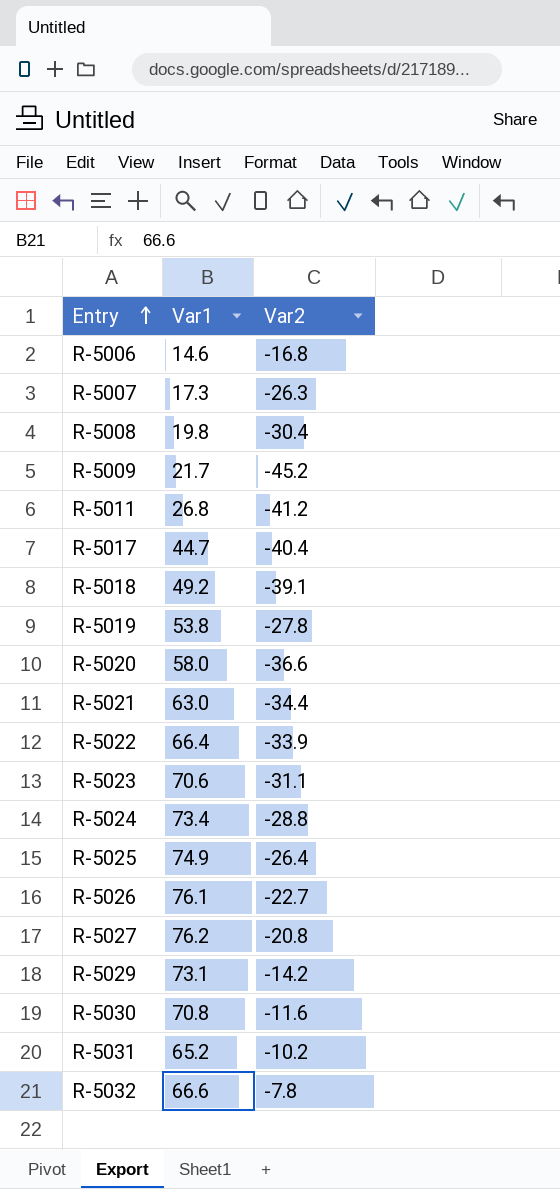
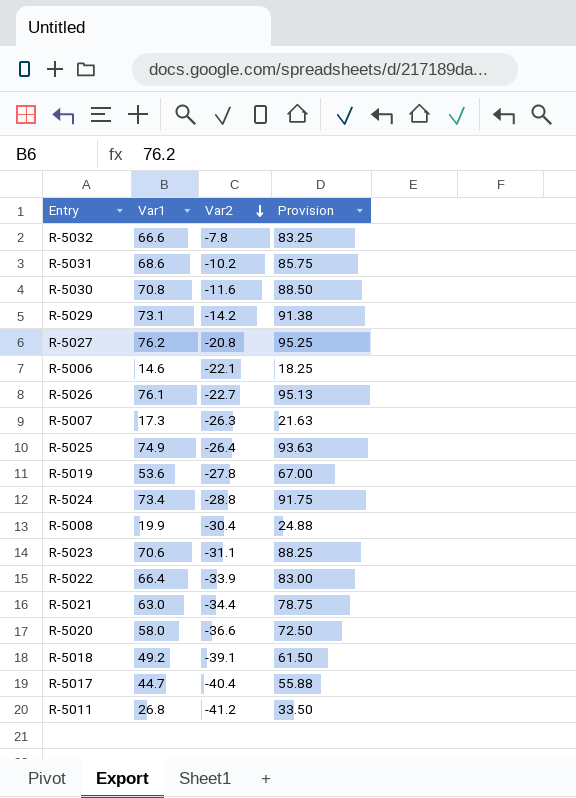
row order: Entry ascending -> Var2 descending
column Provision | formula: none -> [Var1] * 1.25
row R-5009: 21.7 | -45.2 -> none
R-5031 | Var1: 65.2 -> 68.6
R-5006 | Var2: -16.8 -> -22.1
R-5019 | Var1: 53.8 -> 53.6
R-5008 | Var1: 19.8 -> 19.9

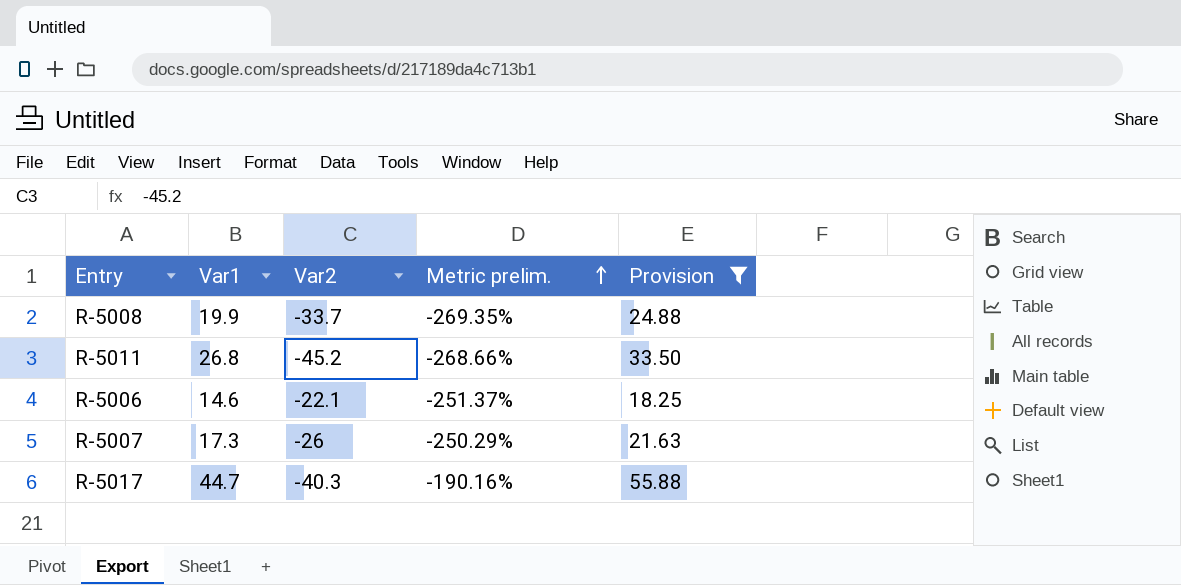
filter: none -> Provision <= 55.88
row order: Var2 descending -> Metric prelim. ascending
column Metric prelim. | formula: none -> ([Var2] - [Var1]) / [Var1]
R-5008 | Var2: -30.4 -> -33.7
R-5011 | Var2: -41.2 -> -45.2
R-5007 | Var2: -26.3 -> -26
R-5017 | Var2: -40.4 -> -40.3

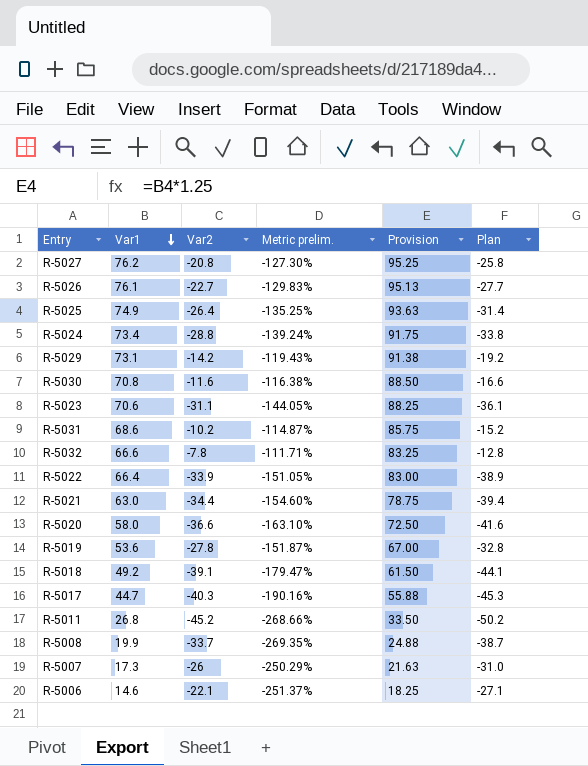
filter: Provision <= 55.88 -> none
row order: Metric prelim. ascending -> Var1 descending
column Plan | formula: none -> [Var2] - 5

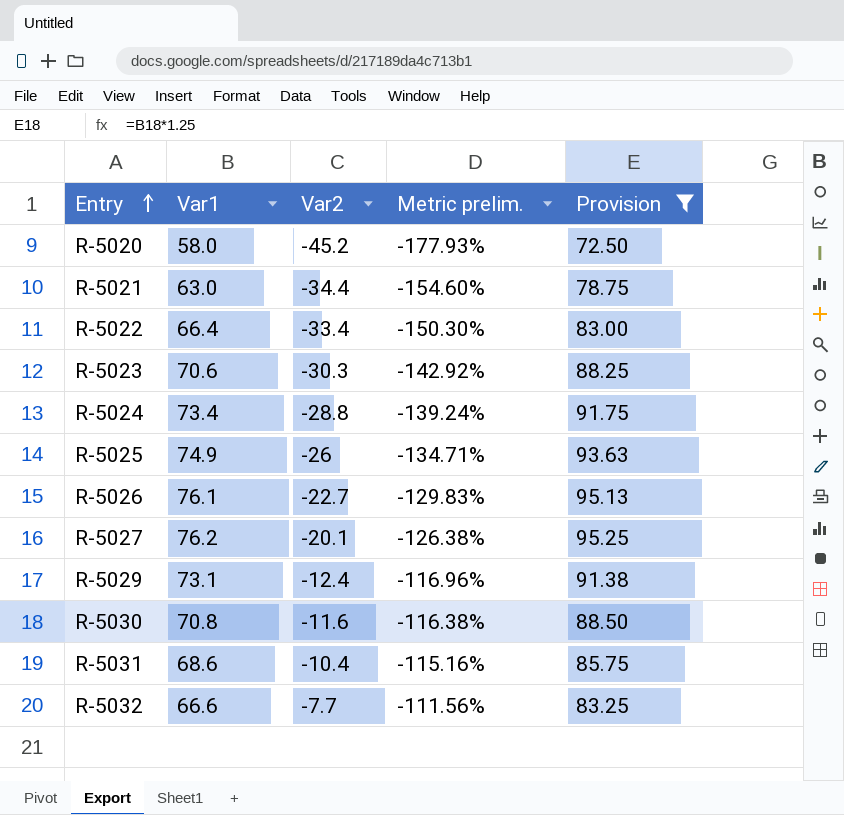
filter: none -> Provision >= 72.50
row order: Var1 descending -> Entry ascending
column Plan | formula: [Var2] - 5 -> none
R-5020 | Var2: -36.6 -> -45.2
R-5020 | Metric prelim.: -163.10% -> -177.93%
R-5022 | Var2: -33.9 -> -33.4
R-5022 | Metric prelim.: -151.05% -> -150.30%
R-5023 | Var2: -31.1 -> -30.3
R-5023 | Metric prelim.: -144.05% -> -142.92%
R-5025 | Var2: -26.4 -> -26
R-5025 | Metric prelim.: -135.25% -> -134.71%
R-5027 | Var2: -20.8 -> -20.1
R-5027 | Metric prelim.: -127.30% -> -126.38%
R-5029 | Var2: -14.2 -> -12.4
R-5029 | Metric prelim.: -119.43% -> -116.96%
R-5031 | Var2: -10.2 -> -10.4
R-5031 | Metric prelim.: -114.87% -> -115.16%
R-5032 | Var2: -7.8 -> -7.7
R-5032 | Metric prelim.: -111.71% -> -111.56%

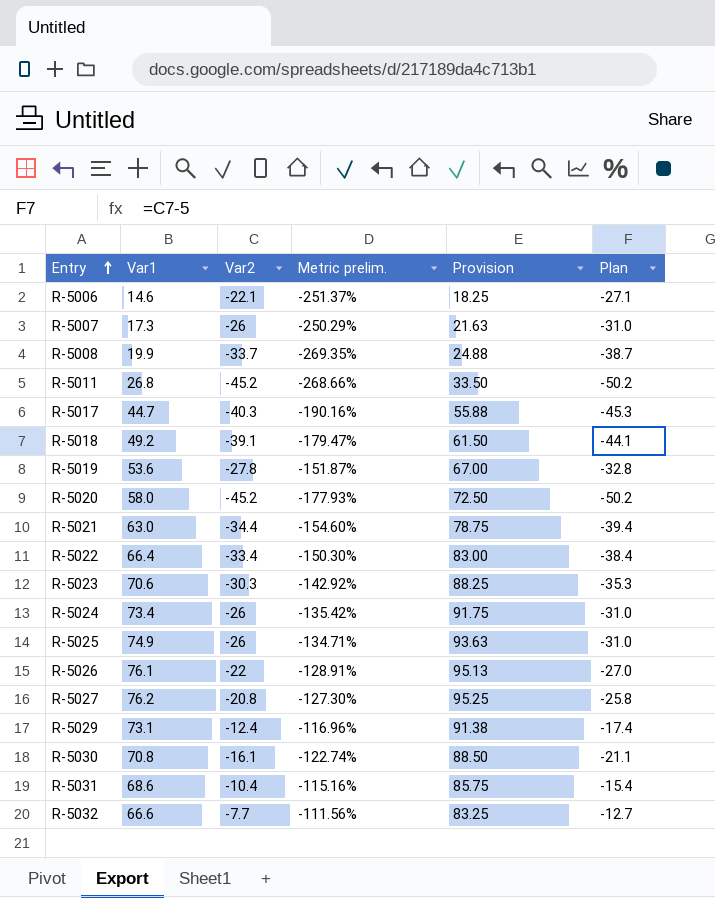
filter: Provision >= 72.50 -> none
column Plan | formula: none -> [Var2] - 5
R-5024 | Var2: -28.8 -> -26
R-5024 | Metric prelim.: -139.24% -> -135.42%
R-5026 | Var2: -22.7 -> -22
R-5026 | Metric prelim.: -129.83% -> -128.91%
R-5027 | Var2: -20.1 -> -20.8
R-5027 | Metric prelim.: -126.38% -> -127.30%
R-5030 | Var2: -11.6 -> -16.1
R-5030 | Metric prelim.: -116.38% -> -122.74%

